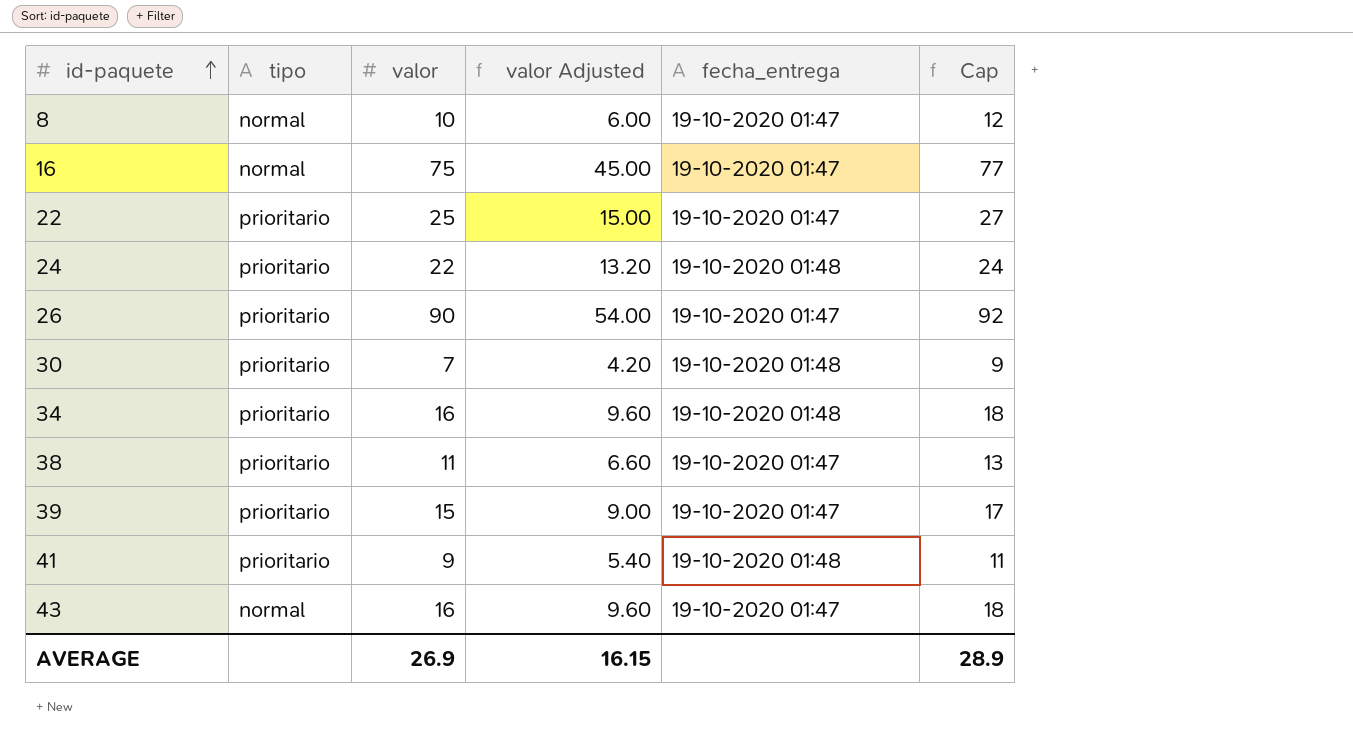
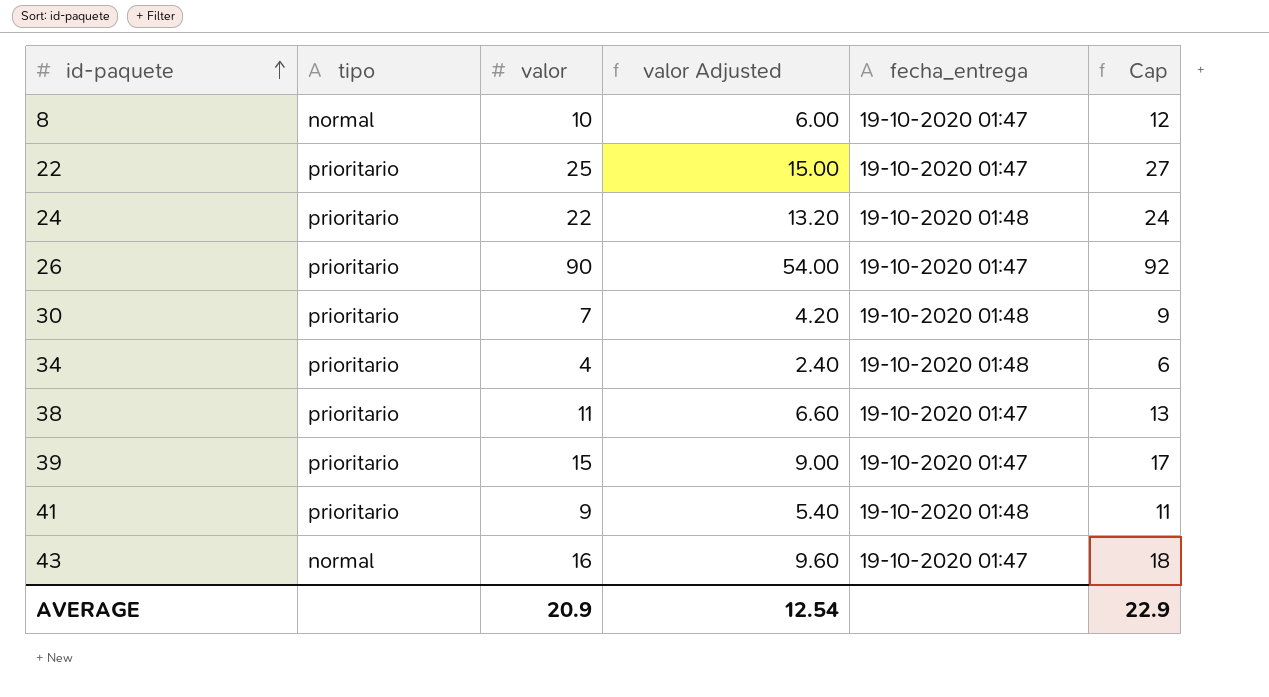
row 16: normal | 75 | 45.00 | 19-10-2020 01:47 | 77 -> none
34 | valor: 16 -> 4
34 | valor Adjusted: 9.60 -> 2.40
34 | Cap: 18 -> 6
AVERAGE | valor: 26.9 -> 20.9
AVERAGE | valor Adjusted: 16.15 -> 12.54
AVERAGE | Cap: 28.9 -> 22.9

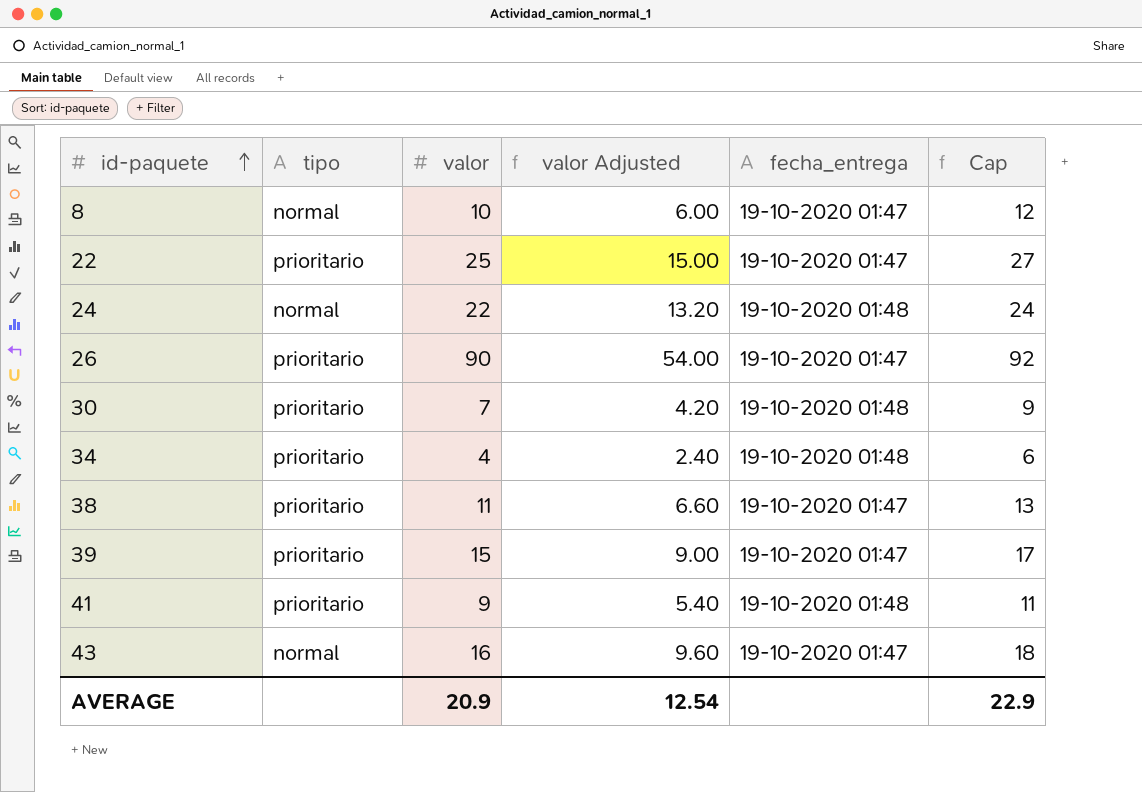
24 | tipo: prioritario -> normal

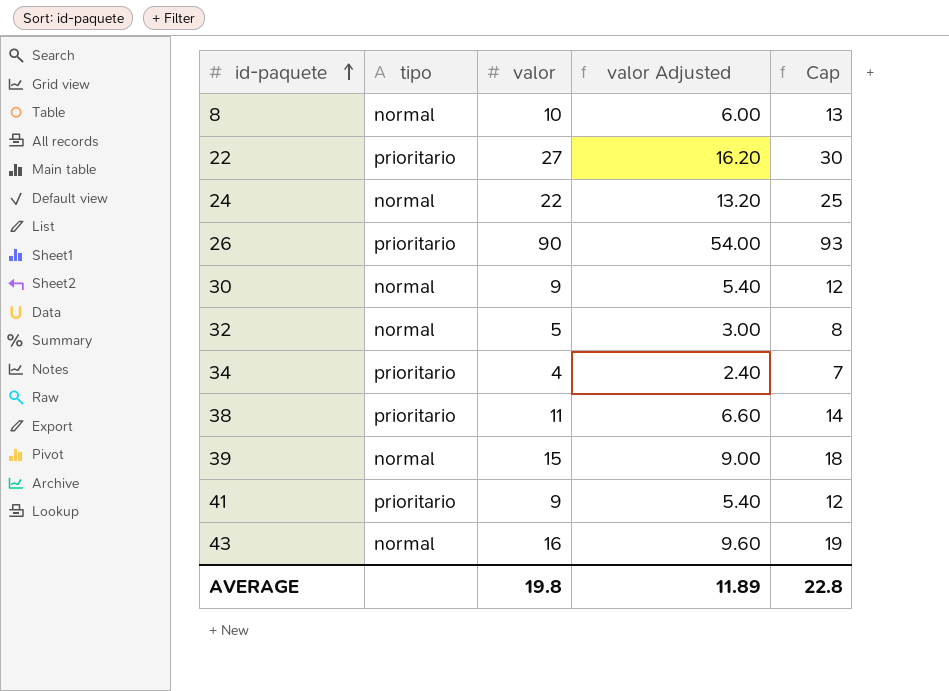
column fecha_entrega | position: 5 -> none
column Cap | formula: [valor] + 2 -> [valor] + 3
22 | valor: 25 -> 27
22 | valor Adjusted: 15.00 -> 16.20
30 | tipo: prioritario -> normal
30 | valor: 7 -> 9
30 | valor Adjusted: 4.20 -> 5.40
row 32: none -> normal | 5 | 3.00 | 8
39 | tipo: prioritario -> normal
AVERAGE | valor: 20.9 -> 19.8
AVERAGE | valor Adjusted: 12.54 -> 11.89
AVERAGE | Cap: 22.9 -> 22.8

